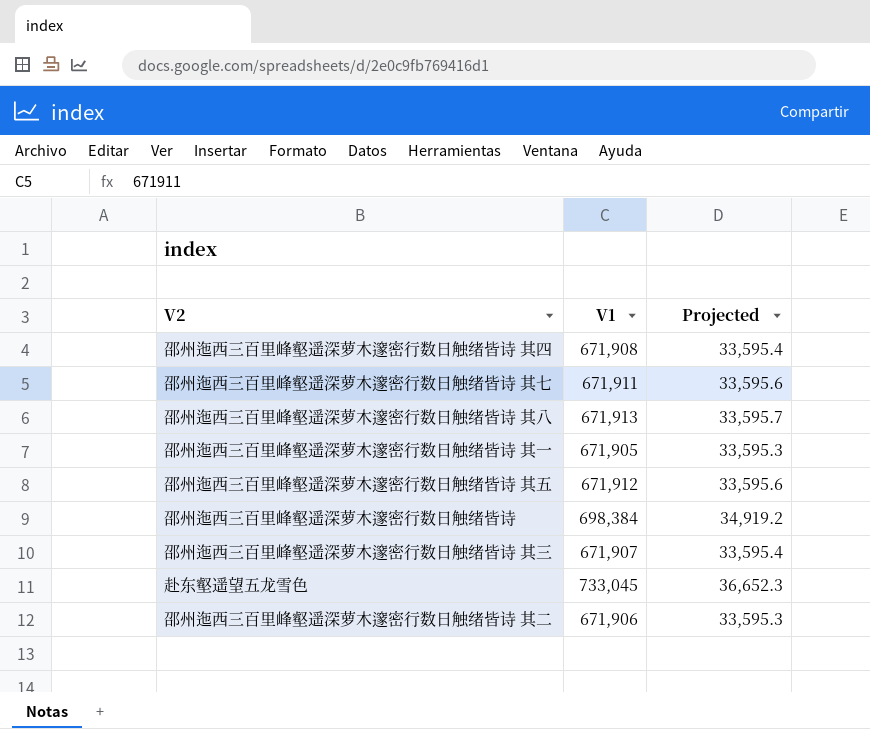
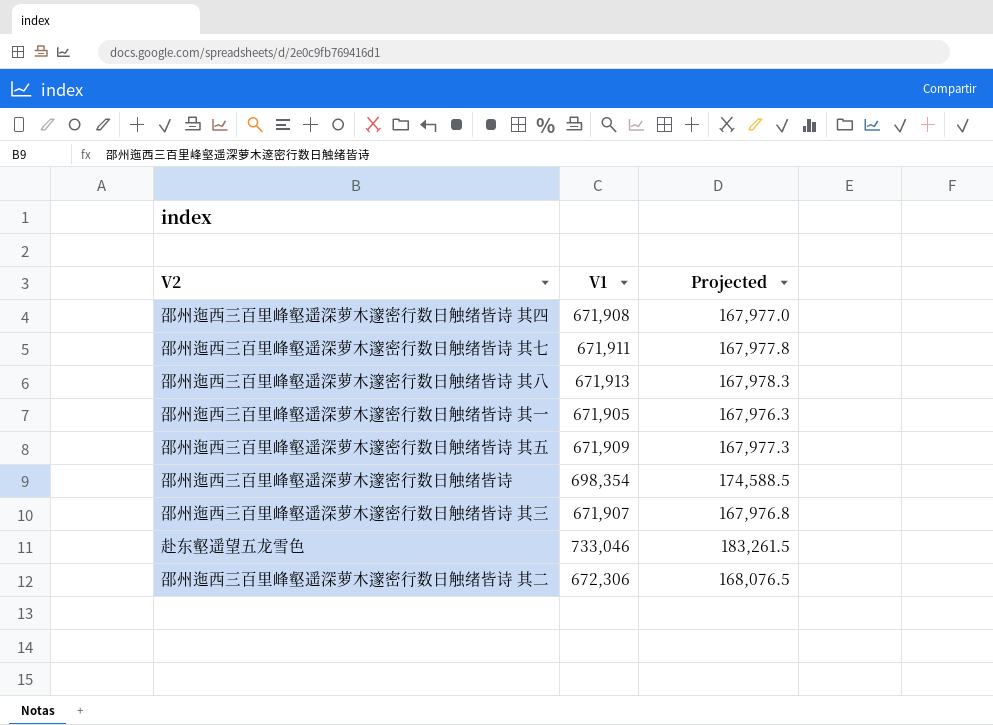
column Projected | formula: [V1] * 0.05 -> [V1] * 0.25
邵州迤西三百里峰壑遥深萝木邃密行数日触绪皆诗 其五 | V1: 671,912 -> 671,909
邵州迤西三百里峰壑遥深萝木邃密行数日触绪皆诗 | V1: 698,384 -> 698,354
赴东壑遥望五龙雪色 | V1: 733,045 -> 733,046
邵州迤西三百里峰壑遥深萝木邃密行数日触绪皆诗 其二 | V1: 671,906 -> 672,306

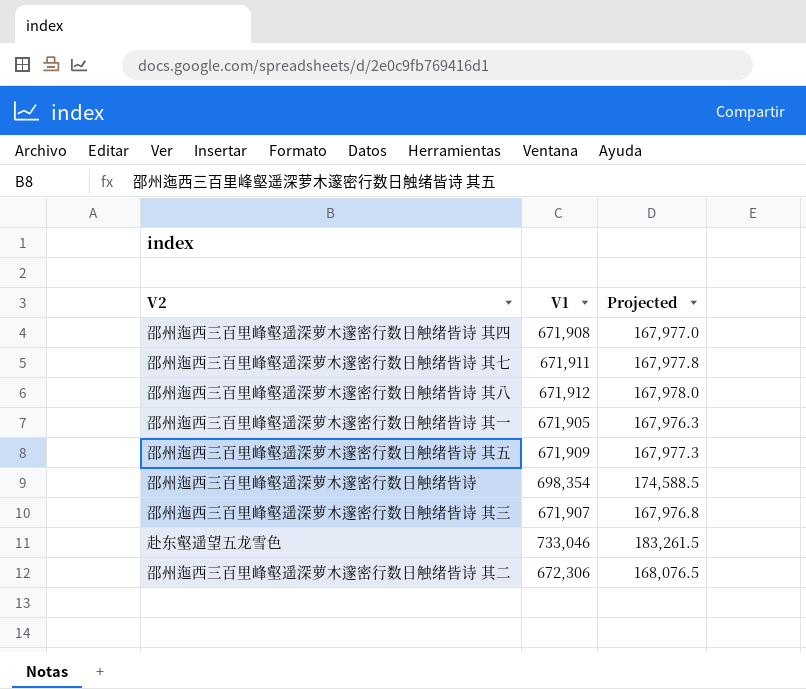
邵州迤西三百里峰壑遥深萝木邃密行数日触绪皆诗 其八 | V1: 671,913 -> 671,912
邵州迤西三百里峰壑遥深萝木邃密行数日触绪皆诗 其八 | Projected: 167,978.3 -> 167,978.0

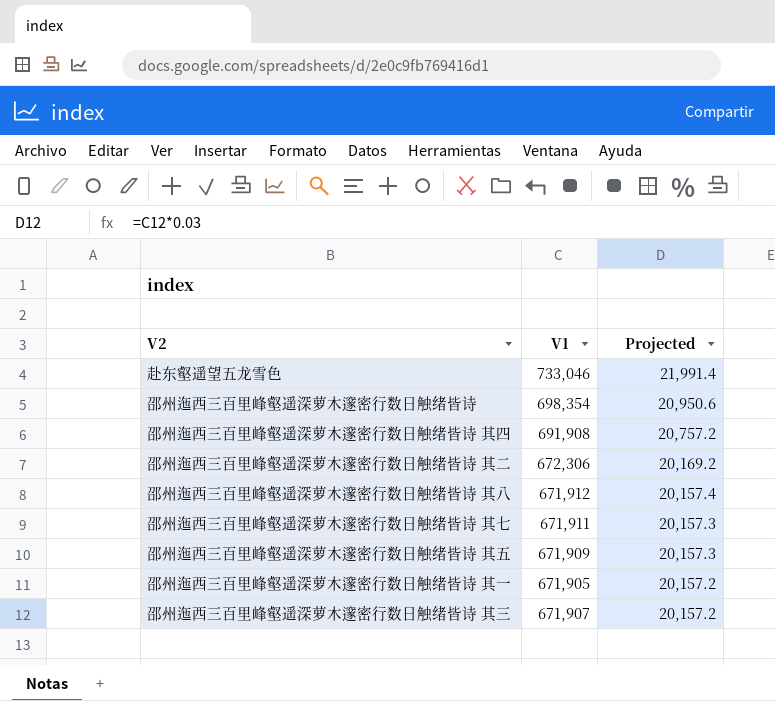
row order: none -> Projected descending
column Projected | formula: [V1] * 0.25 -> [V1] * 0.03
邵州迤西三百里峰壑遥深萝木邃密行数日触绪皆诗 其四 | V1: 671,908 -> 691,908

